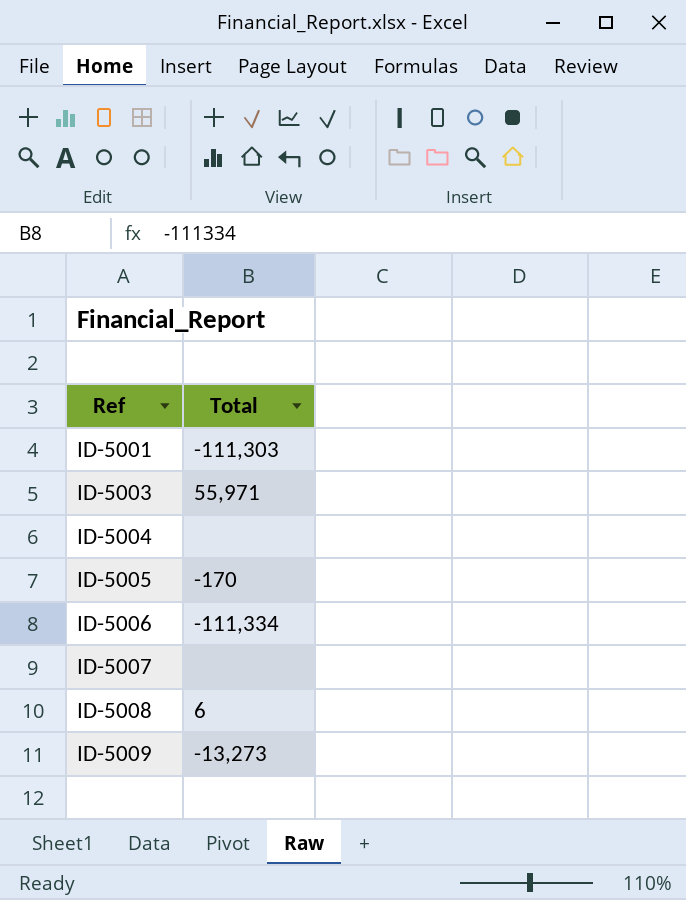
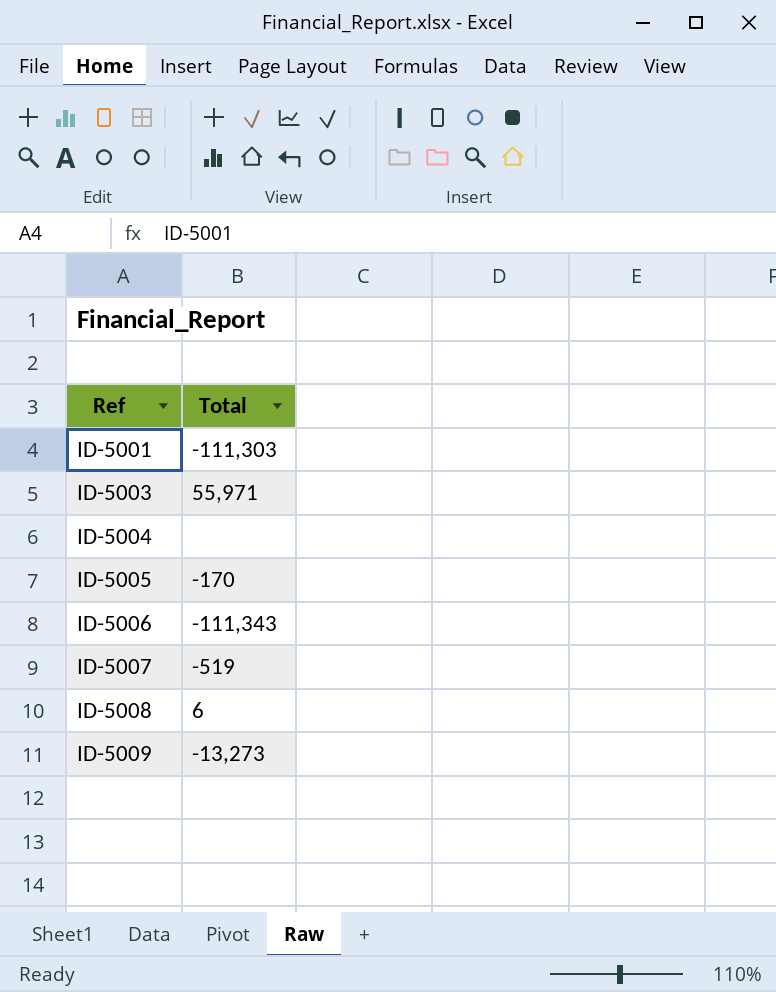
ID-5006 | Total: -111,334 -> -111,343
ID-5007 | Total: none -> -519

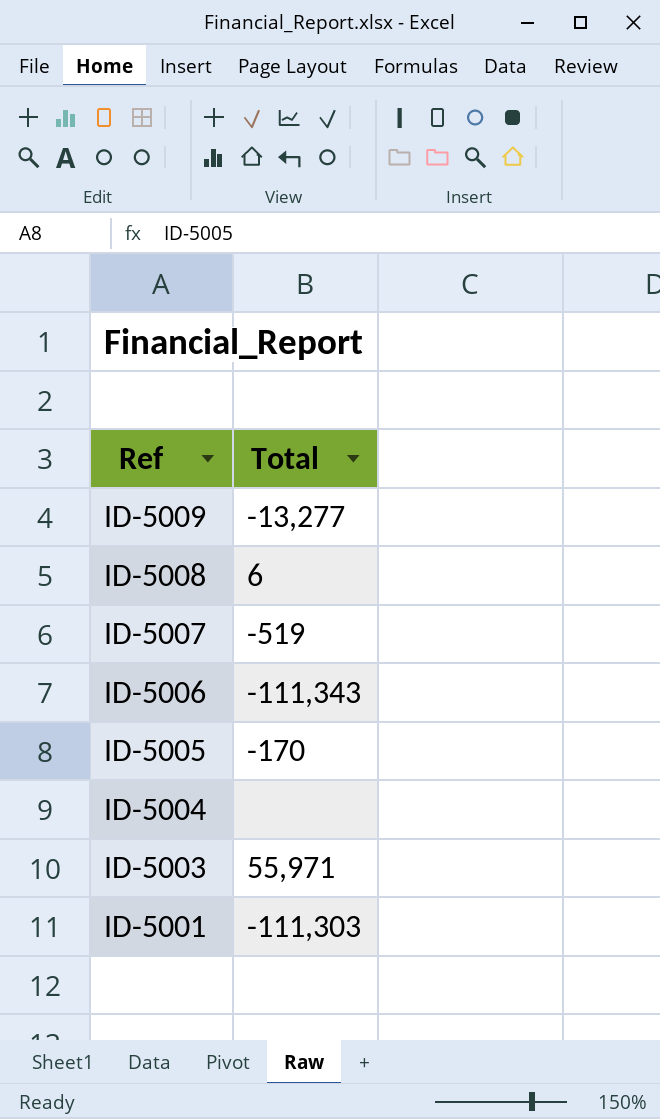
row order: Ref ascending -> Ref descending
ID-5009 | Total: -13,273 -> -13,277

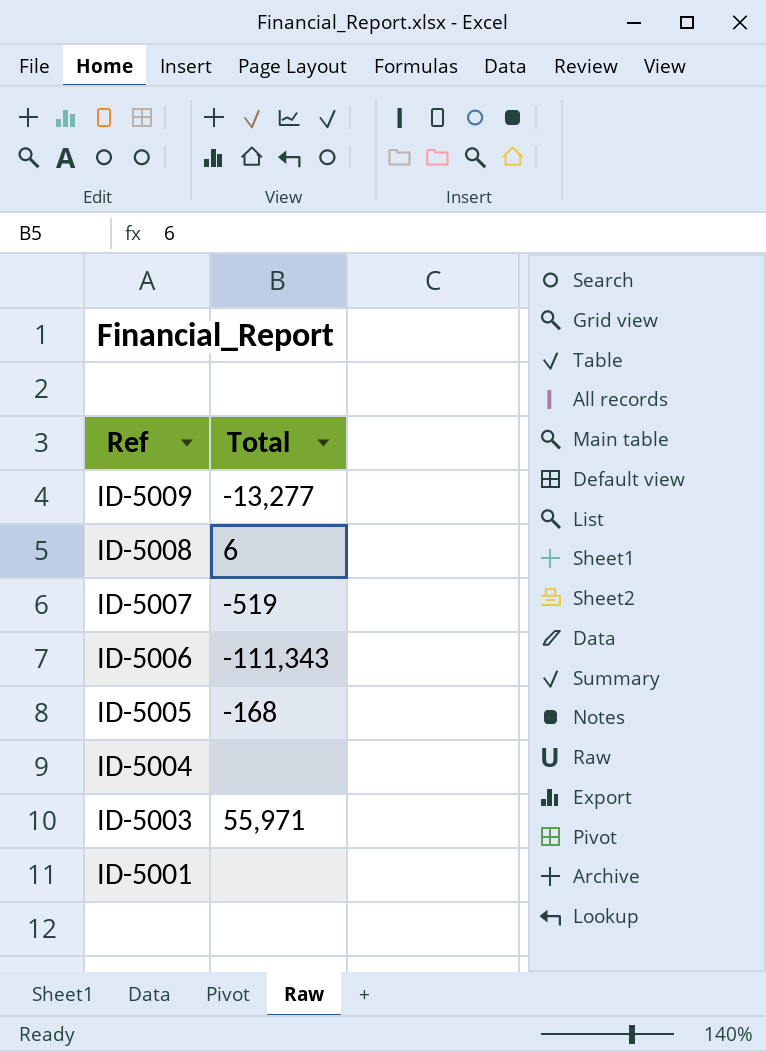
ID-5005 | Total: -170 -> -168
ID-5001 | Total: -111,303 -> none

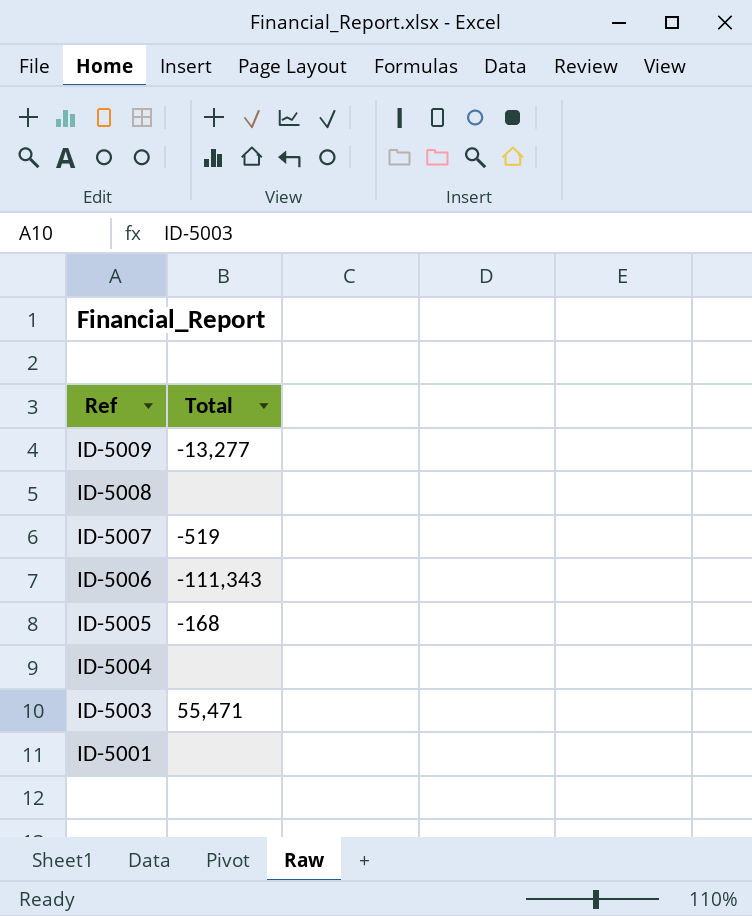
ID-5008 | Total: 6 -> none
ID-5003 | Total: 55,971 -> 55,471

